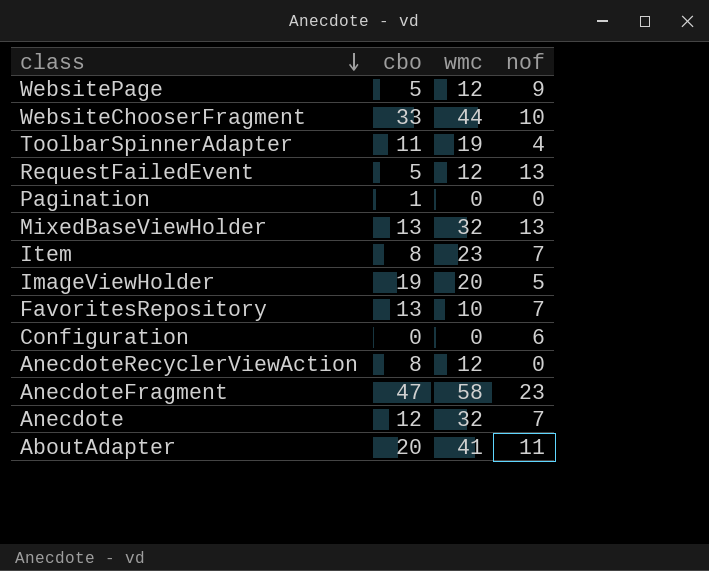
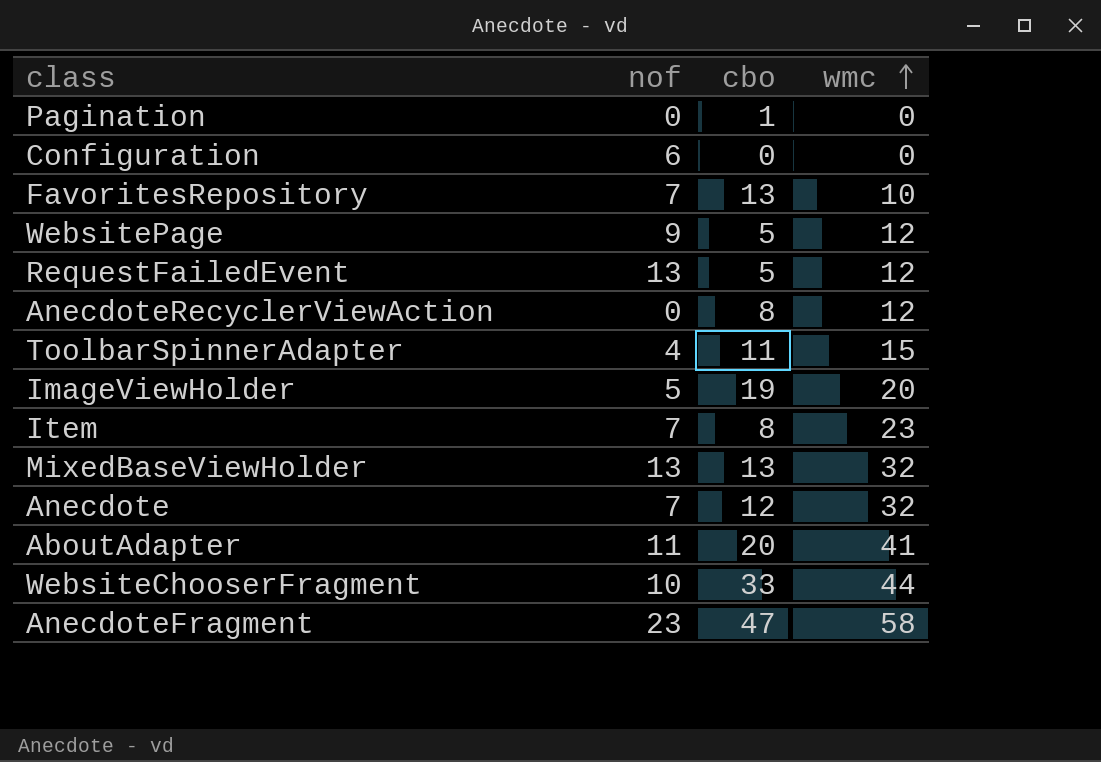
row order: class descending -> wmc ascending
column nof | position: 4 -> 2
ToolbarSpinnerAdapter | wmc: 19 -> 15

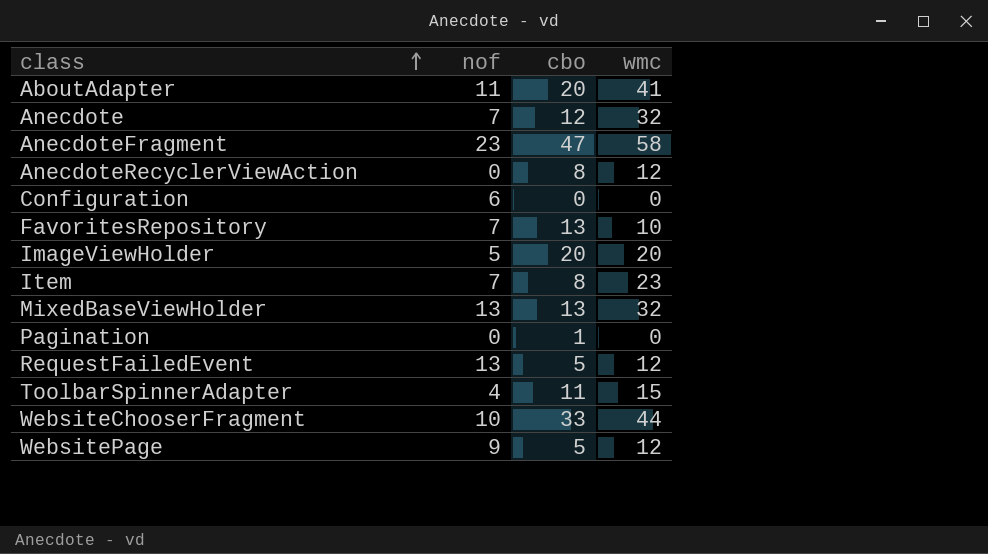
row order: wmc ascending -> class ascending
ImageViewHolder | cbo: 19 -> 20

